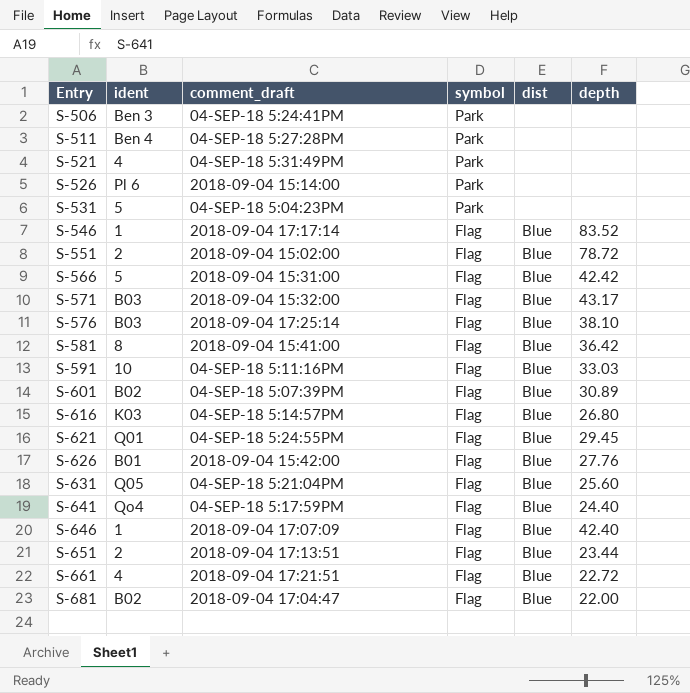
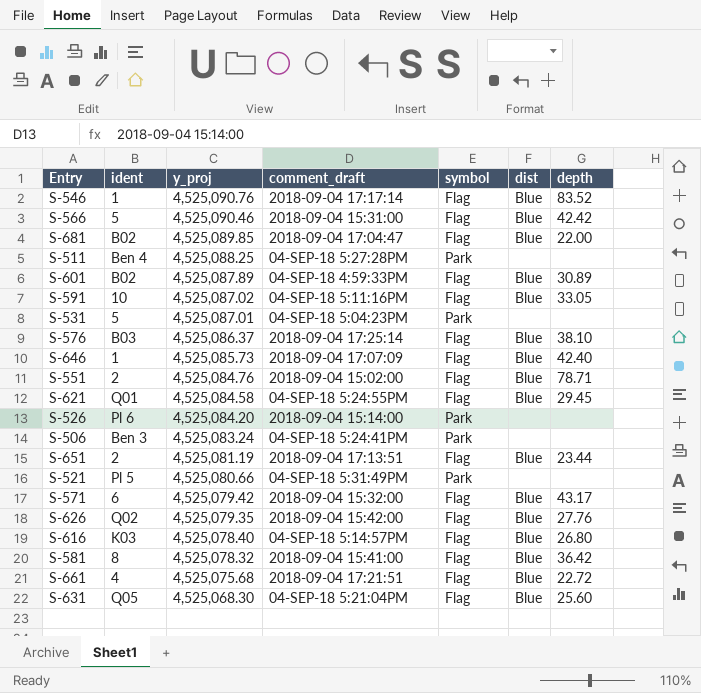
row order: Entry ascending -> y_proj descending
column y_proj | position: none -> 3
row S-641: Qo4 | 04-SEP-18 5:17:59PM | Flag | Blue | 24.40 -> none
S-601 | comment_draft: 04-SEP-18 5:07:39PM -> 04-SEP-18 4:59:33PM
S-591 | depth: 33.03 -> 33.05
S-551 | depth: 78.72 -> 78.71
S-521 | ident: 4 -> Pl 5
S-571 | ident: B03 -> 6
S-626 | ident: B01 -> Q02

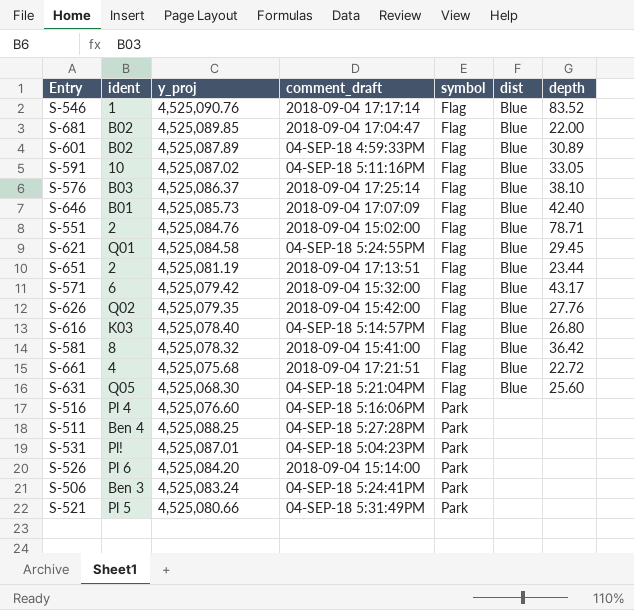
row order: y_proj descending -> symbol ascending
row S-566: 5 | 4,525,090.46 | 2018-09-04 15:31:00 | Flag | Blue | 42.42 -> none
S-646 | ident: 1 -> B01
row S-516: none -> Pl 4 | 4,525,076.60 | 04-SEP-18 5:16:06PM | Park | none | none
S-531 | ident: 5 -> Pl!

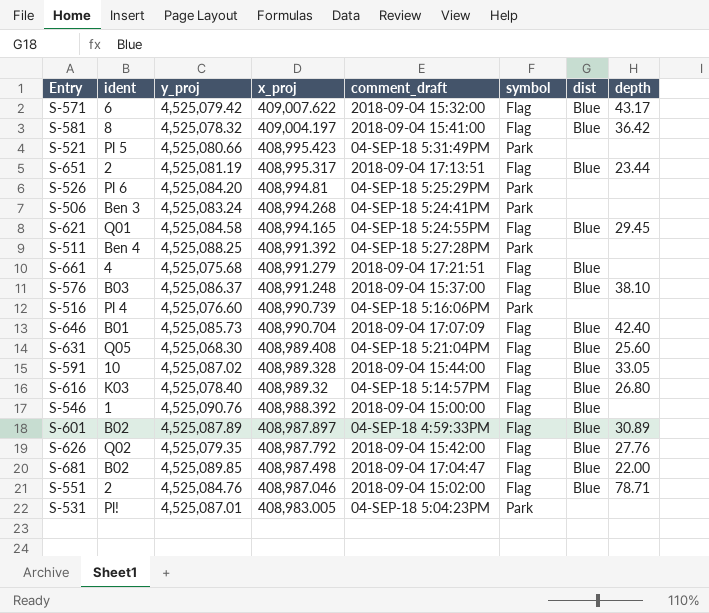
row order: symbol ascending -> x_proj descending
column x_proj | position: none -> 4
S-526 | comment_draft: 2018-09-04 15:14:00 -> 04-SEP-18 5:25:29PM
S-661 | depth: 22.72 -> none
S-576 | comment_draft: 2018-09-04 17:25:14 -> 2018-09-04 15:37:00
S-591 | comment_draft: 04-SEP-18 5:11:16PM -> 2018-09-04 15:44:00
S-546 | comment_draft: 2018-09-04 17:17:14 -> 2018-09-04 15:00:00
S-546 | depth: 83.52 -> none

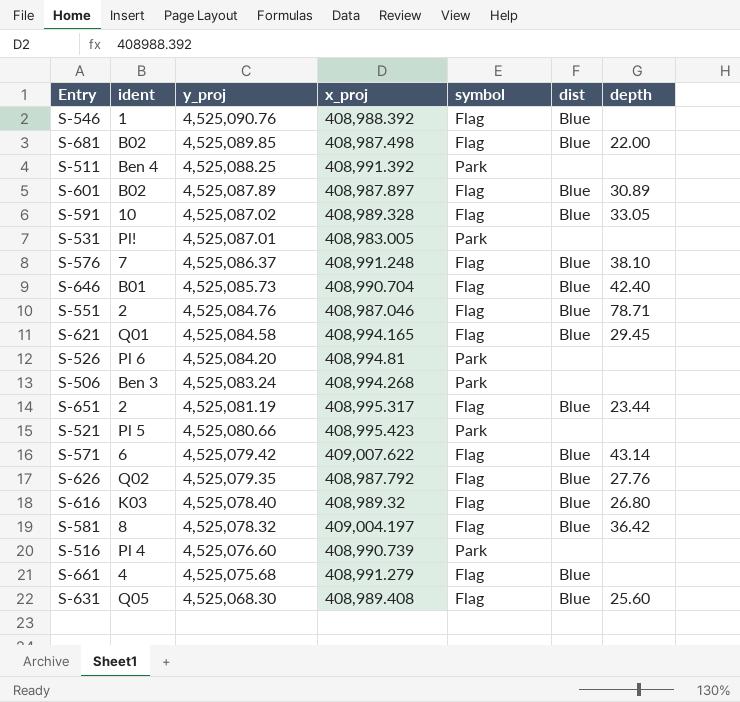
row order: x_proj descending -> y_proj descending
column comment_draft | position: 5 -> none
S-576 | ident: B03 -> 7
S-571 | depth: 43.17 -> 43.14

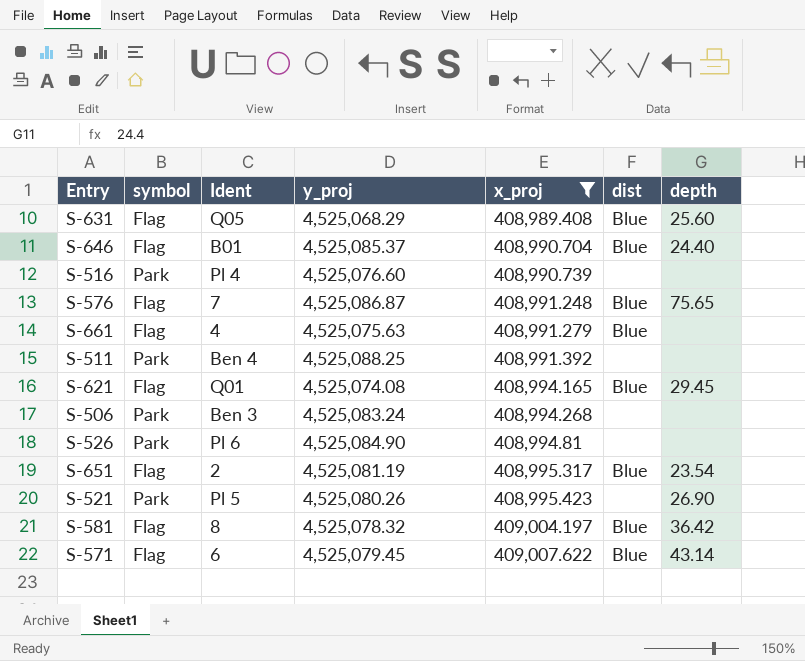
filter: none -> x_proj >= 408,989.408
row order: y_proj descending -> x_proj ascending
column symbol | position: 5 -> 2
column name: ident -> Ident
S-631 | y_proj: 4,525,068.30 -> 4,525,068.29
S-646 | y_proj: 4,525,085.73 -> 4,525,085.37
S-646 | depth: 42.40 -> 24.40
S-576 | y_proj: 4,525,086.37 -> 4,525,086.87
S-576 | depth: 38.10 -> 75.65
S-661 | y_proj: 4,525,075.68 -> 4,525,075.63
S-621 | y_proj: 4,525,084.58 -> 4,525,074.08
S-526 | y_proj: 4,525,084.20 -> 4,525,084.90
S-651 | depth: 23.44 -> 23.54
S-521 | y_proj: 4,525,080.66 -> 4,525,080.26
S-521 | depth: none -> 26.90
S-571 | y_proj: 4,525,079.42 -> 4,525,079.45

